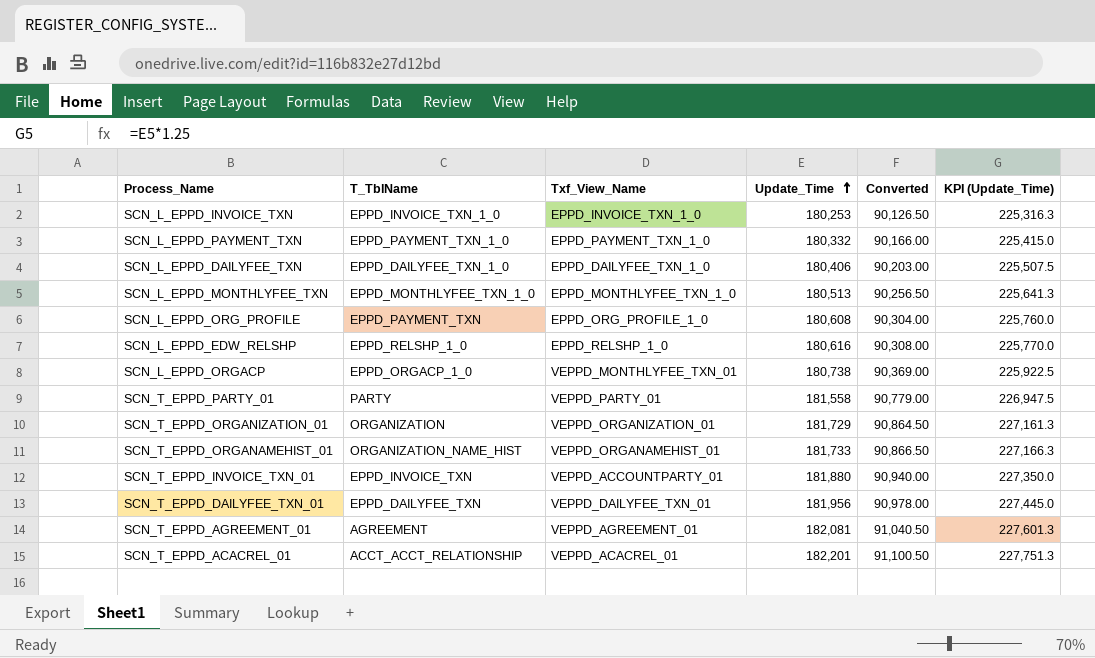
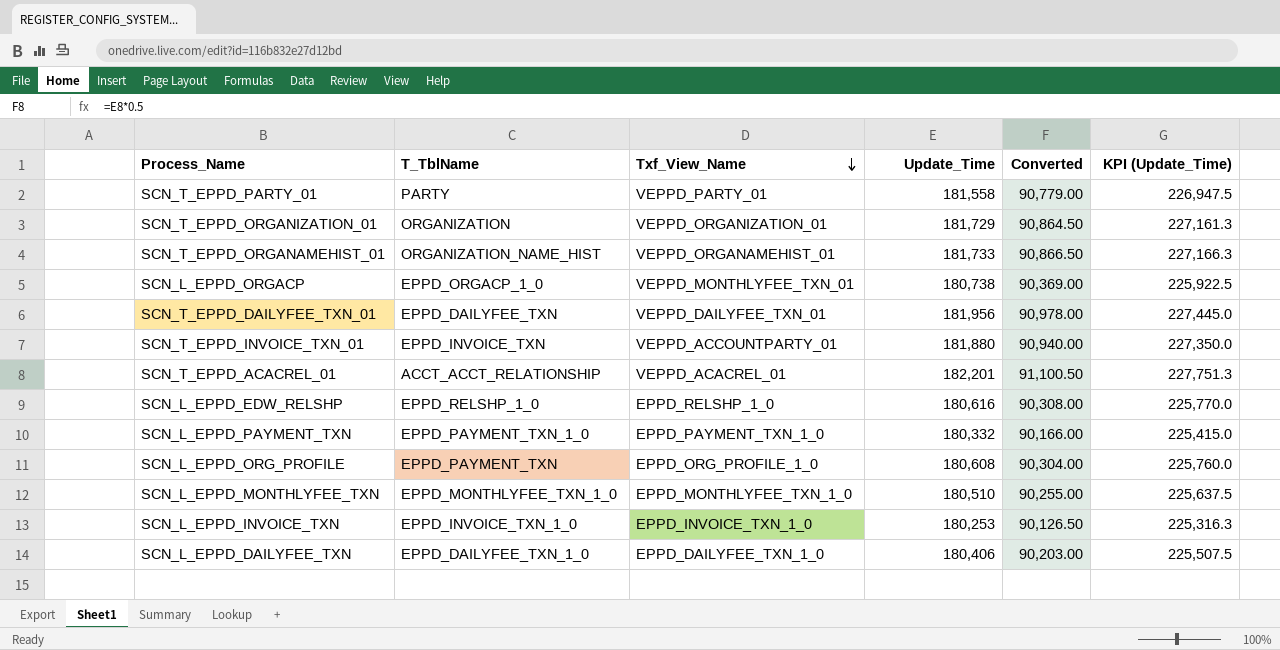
row order: Update_Time ascending -> Txf_View_Name descending
row SCN_T_EPPD_AGREEMENT_01: AGREEMENT | VEPPD_AGREEMENT_01 | 182,081 | 91,040.50 | 227,601.3 -> none
SCN_L_EPPD_MONTHLYFEE_TXN | Update_Time: 180,513 -> 180,510
SCN_L_EPPD_MONTHLYFEE_TXN | Converted: 90,256.50 -> 90,255.00
SCN_L_EPPD_MONTHLYFEE_TXN | KPI (Update_Time): 225,641.3 -> 225,637.5

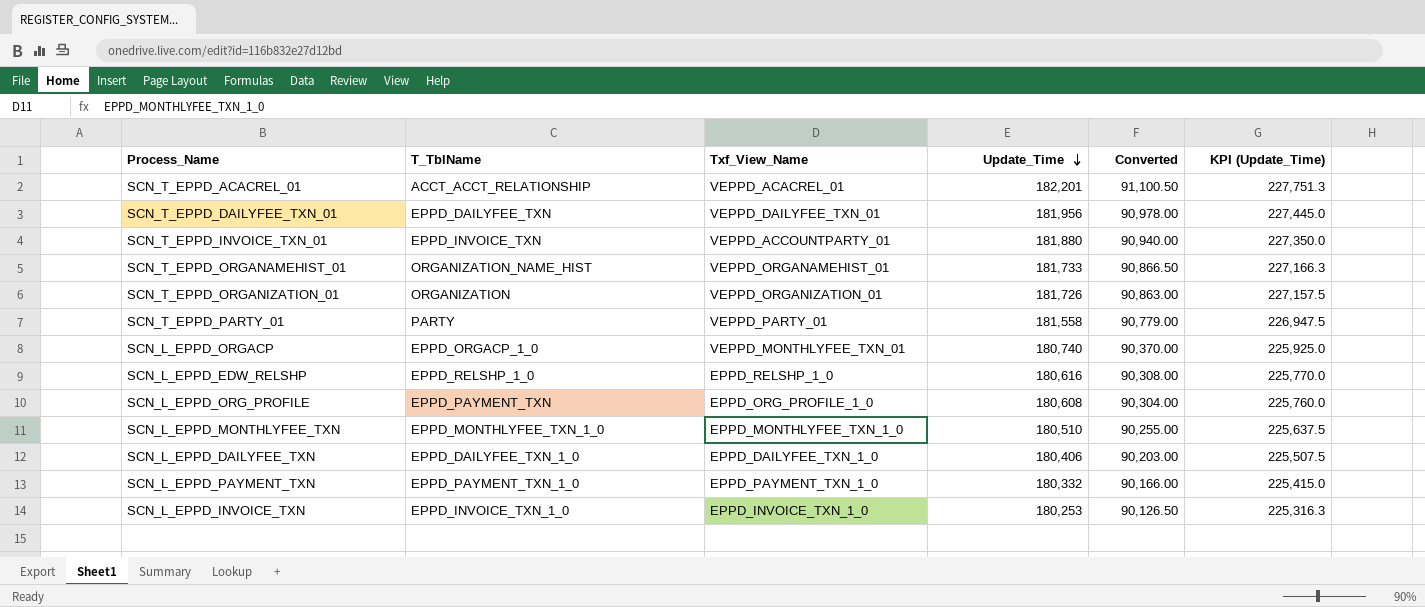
row order: Txf_View_Name descending -> Update_Time descending
SCN_T_EPPD_ORGANIZATION_01 | Update_Time: 181,729 -> 181,726
SCN_T_EPPD_ORGANIZATION_01 | Converted: 90,864.50 -> 90,863.00
SCN_T_EPPD_ORGANIZATION_01 | KPI (Update_Time): 227,161.3 -> 227,157.5
SCN_L_EPPD_ORGACP | Update_Time: 180,738 -> 180,740
SCN_L_EPPD_ORGACP | Converted: 90,369.00 -> 90,370.00
SCN_L_EPPD_ORGACP | KPI (Update_Time): 225,922.5 -> 225,925.0

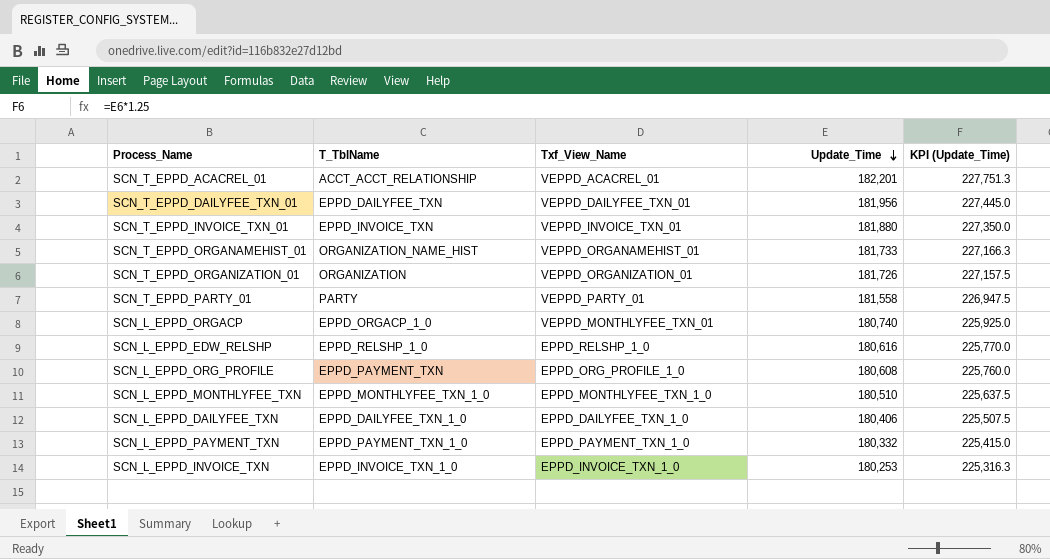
column Converted | formula: [Update_Time] * 0.5 -> none
SCN_T_EPPD_INVOICE_TXN_01 | Txf_View_Name: VEPPD_ACCOUNTPARTY_01 -> VEPPD_INVOICE_TXN_01

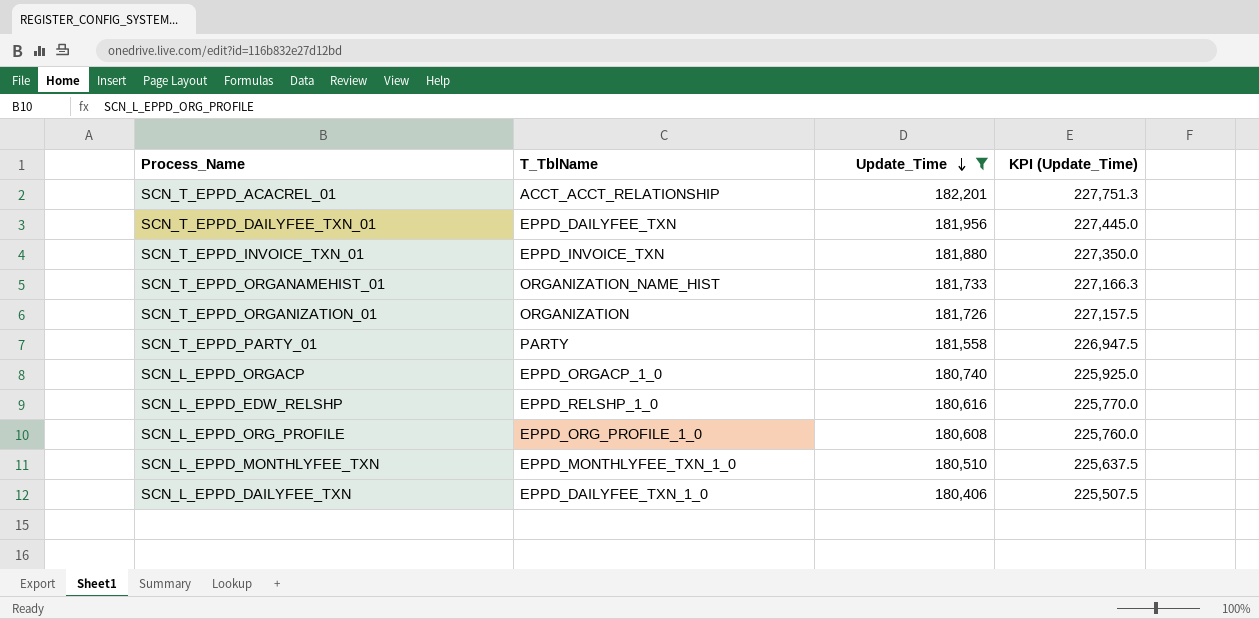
filter: none -> Update_Time >= 180,406
column Txf_View_Name | position: 3 -> none
SCN_L_EPPD_ORG_PROFILE | T_TblName: EPPD_PAYMENT_TXN -> EPPD_ORG_PROFILE_1_0

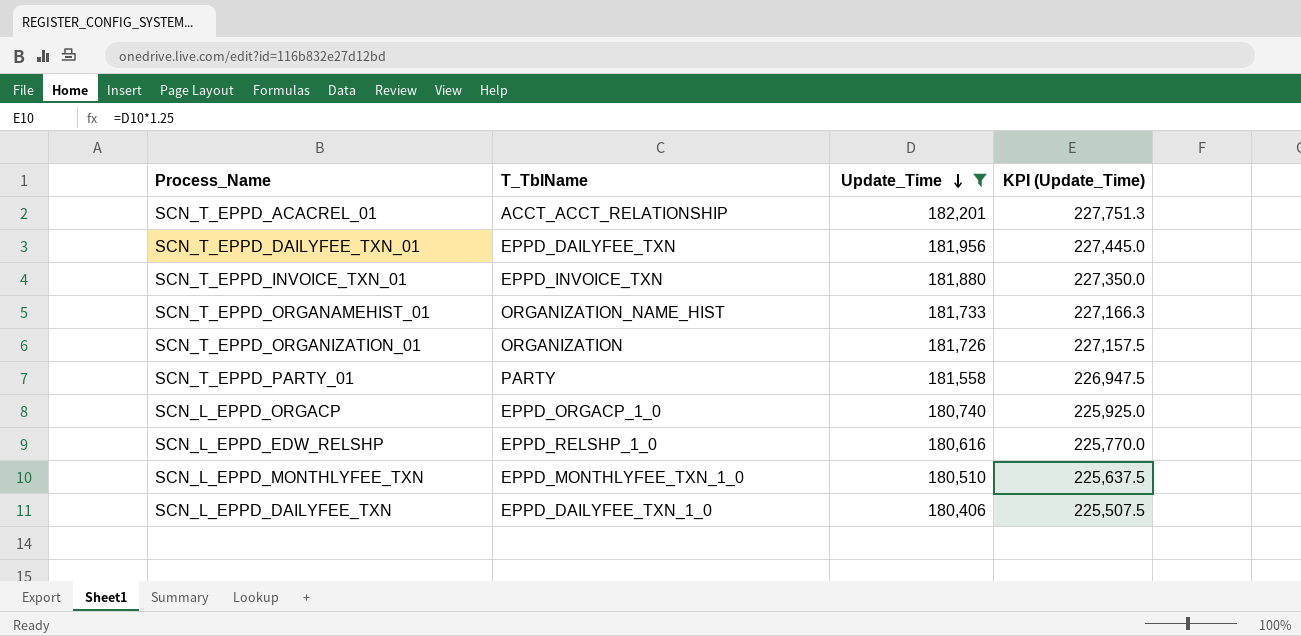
row SCN_L_EPPD_ORG_PROFILE: EPPD_ORG_PROFILE_1_0 | 180,608 | 225,760.0 -> none

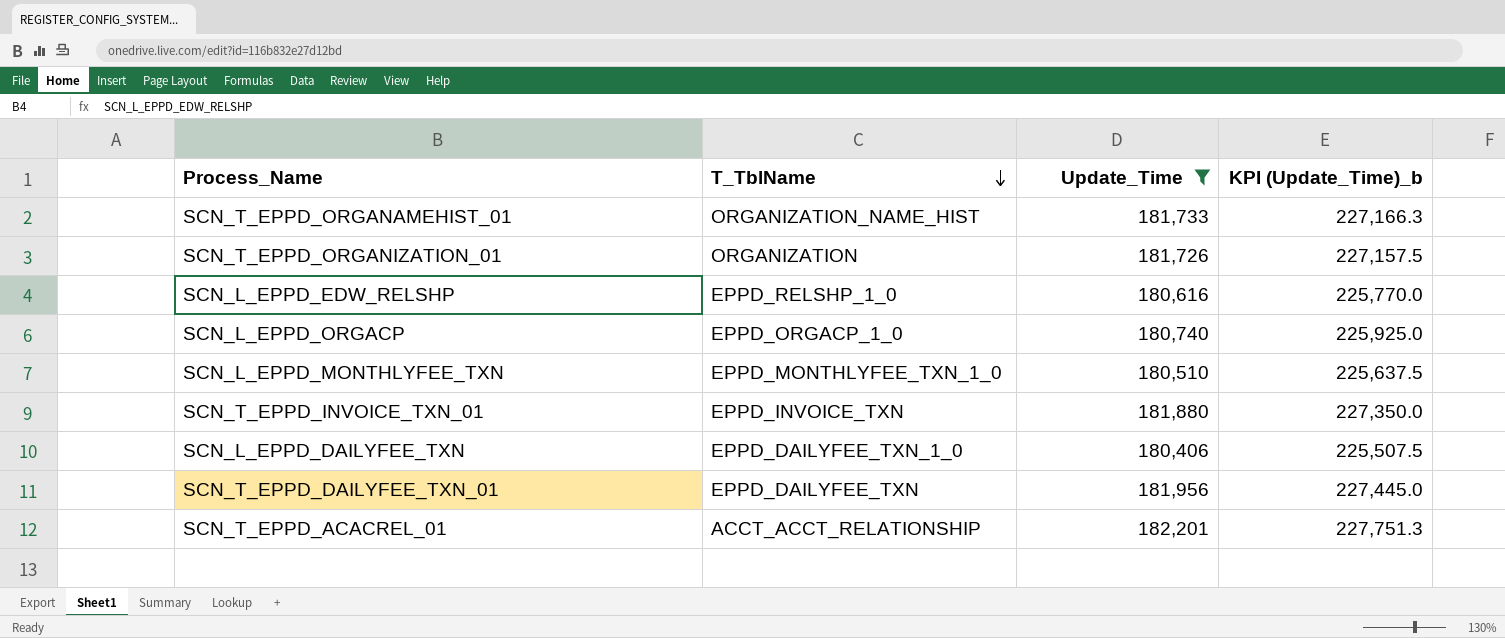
row order: Update_Time descending -> T_TblName descending
column name: KPI (Update_Time) -> KPI (Update_Time)_b
row SCN_T_EPPD_PARTY_01: PARTY | 181,558 | 226,947.5 -> none

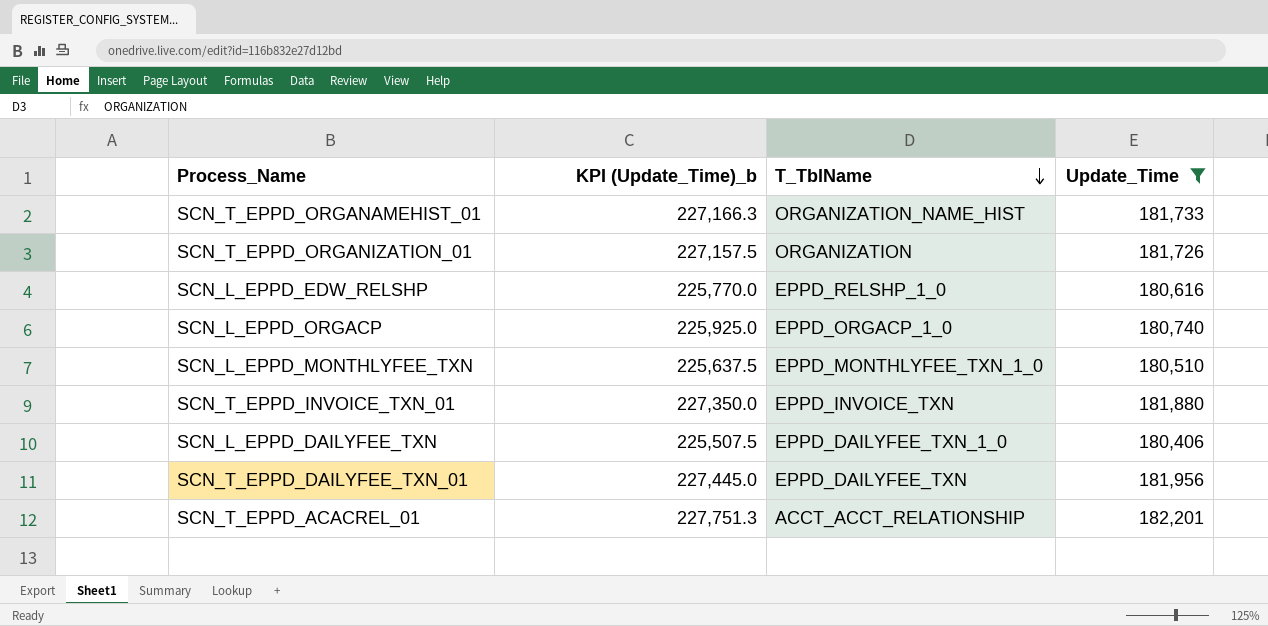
column KPI (Update_Time)_b | position: 4 -> 2

